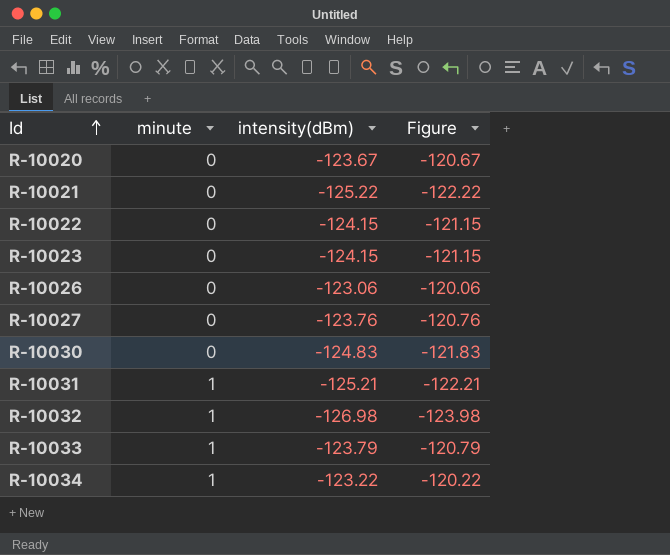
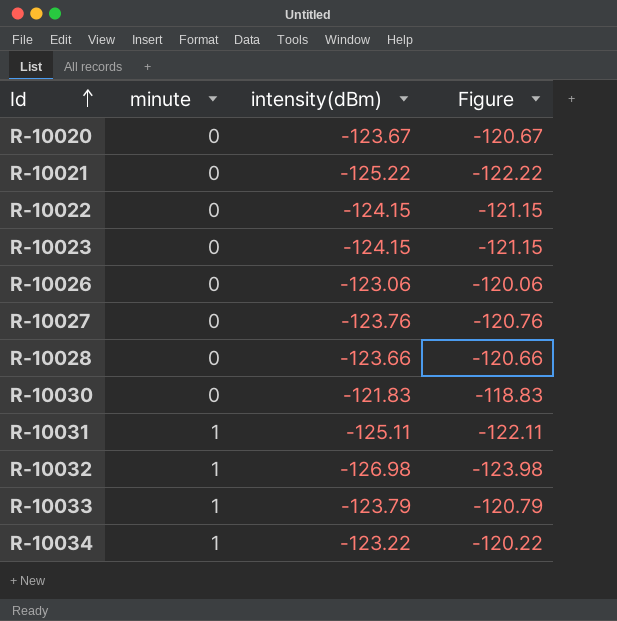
row R-10028: none -> 0 | -123.66 | -120.66
R-10030 | intensity(dBm): -124.83 -> -121.83
R-10030 | Figure: -121.83 -> -118.83
R-10031 | intensity(dBm): -125.21 -> -125.11
R-10031 | Figure: -122.21 -> -122.11

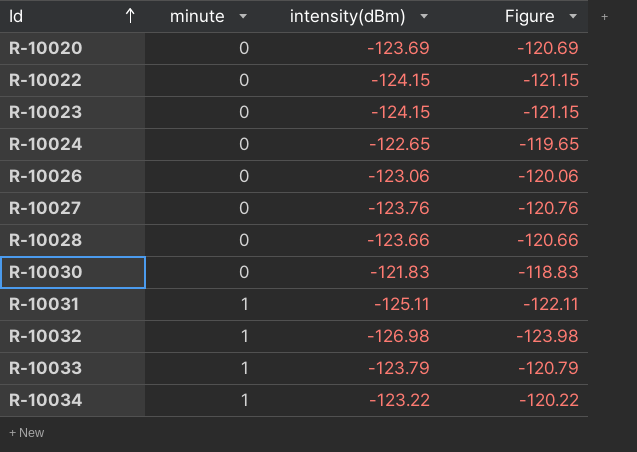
row R-10021: 0 | -125.22 | -122.22 -> none
R-10020 | intensity(dBm): -123.67 -> -123.69
R-10020 | Figure: -120.67 -> -120.69
row R-10024: none -> 0 | -122.65 | -119.65

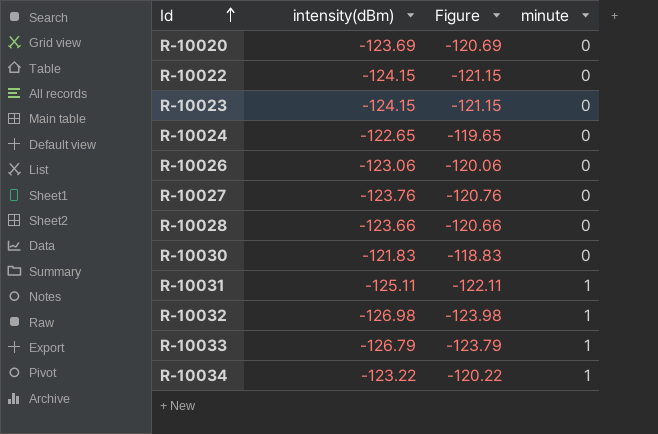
column minute | position: 2 -> 4
R-10033 | intensity(dBm): -123.79 -> -126.79
R-10033 | Figure: -120.79 -> -123.79

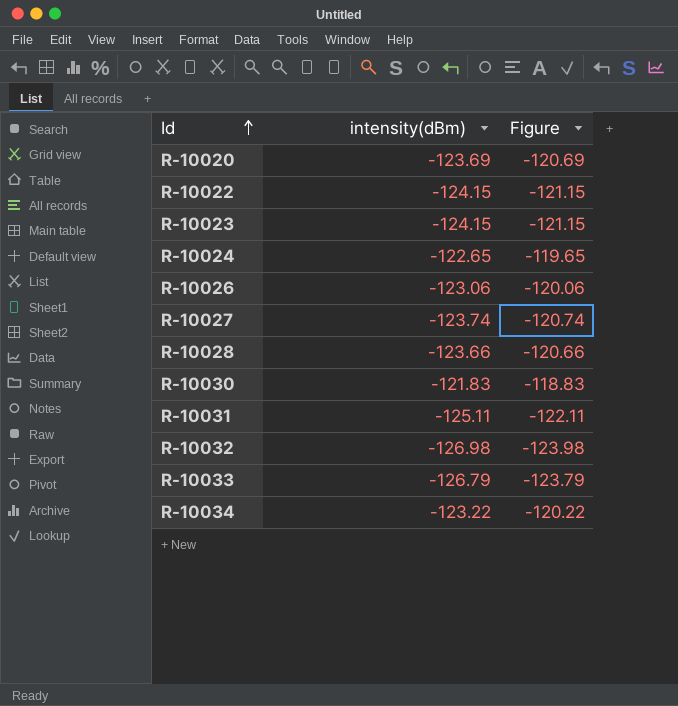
column minute | position: 4 -> none
R-10027 | intensity(dBm): -123.76 -> -123.74
R-10027 | Figure: -120.76 -> -120.74

